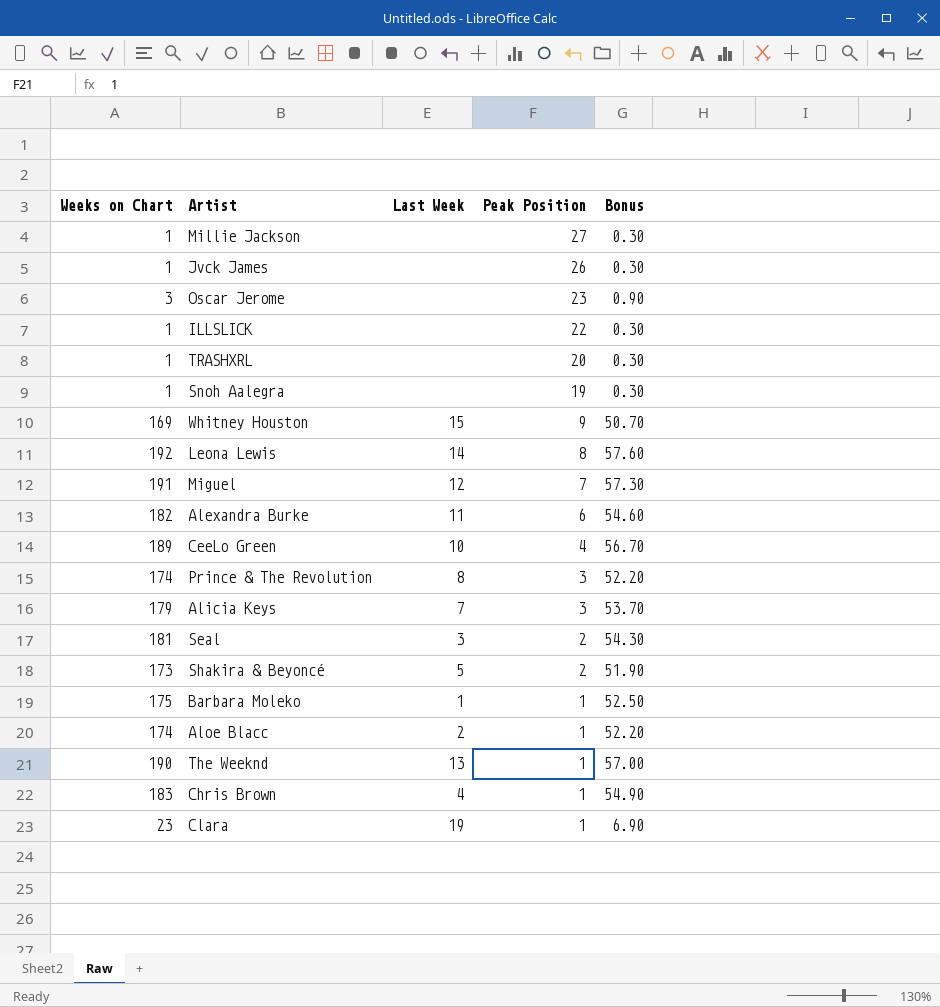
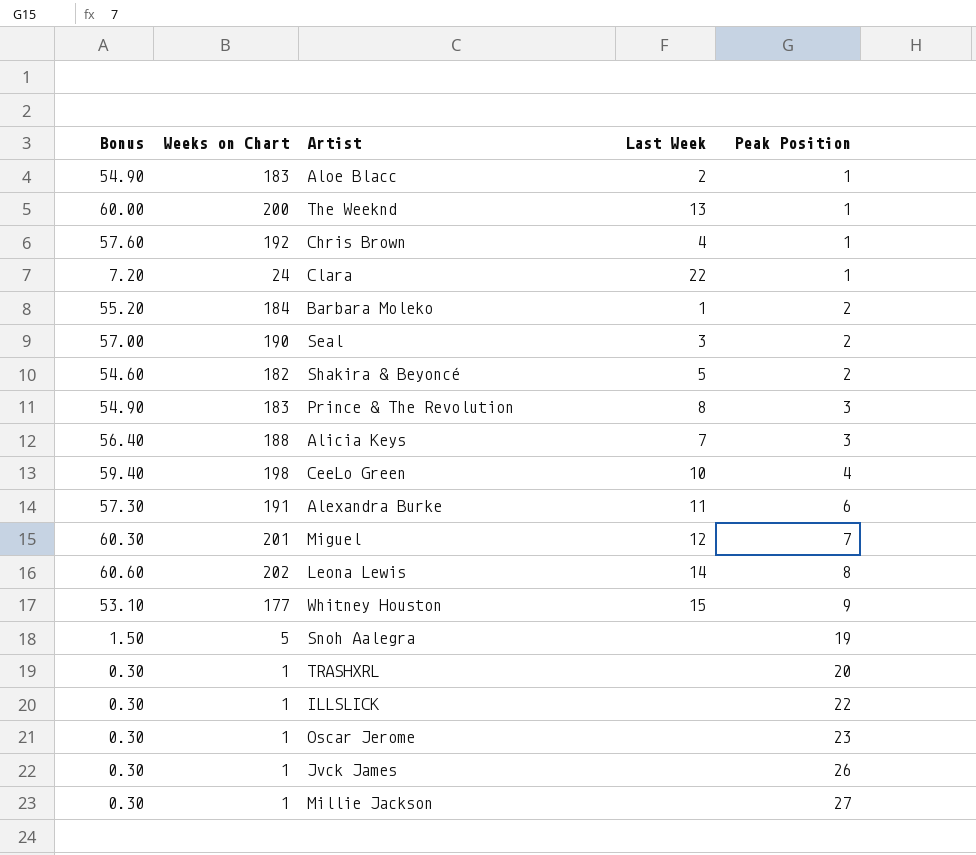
row order: Peak Position descending -> Peak Position ascending
column Bonus | position: 5 -> 1
Aloe Blacc | Bonus: 52.20 -> 54.90
Aloe Blacc | Weeks on Chart: 174 -> 183
The Weeknd | Bonus: 57.00 -> 60.00
The Weeknd | Weeks on Chart: 190 -> 200
Chris Brown | Bonus: 54.90 -> 57.60
Chris Brown | Weeks on Chart: 183 -> 192
Clara | Bonus: 6.90 -> 7.20
Clara | Weeks on Chart: 23 -> 24
Clara | Last Week: 19 -> 22
Barbara Moleko | Bonus: 52.50 -> 55.20
Barbara Moleko | Weeks on Chart: 175 -> 184
Barbara Moleko | Peak Position: 1 -> 2
Seal | Bonus: 54.30 -> 57.00
Seal | Weeks on Chart: 181 -> 190
Shakira & Beyoncé | Bonus: 51.90 -> 54.60
Shakira & Beyoncé | Weeks on Chart: 173 -> 182
Prince & The Revolution | Bonus: 52.20 -> 54.90
Prince & The Revolution | Weeks on Chart: 174 -> 183
Alicia Keys | Bonus: 53.70 -> 56.40
Alicia Keys | Weeks on Chart: 179 -> 188
CeeLo Green | Bonus: 56.70 -> 59.40
CeeLo Green | Weeks on Chart: 189 -> 198
Alexandra Burke | Bonus: 54.60 -> 57.30
Alexandra Burke | Weeks on Chart: 182 -> 191
Miguel | Bonus: 57.30 -> 60.30
Miguel | Weeks on Chart: 191 -> 201
Leona Lewis | Bonus: 57.60 -> 60.60
Leona Lewis | Weeks on Chart: 192 -> 202
Whitney Houston | Bonus: 50.70 -> 53.10
Whitney Houston | Weeks on Chart: 169 -> 177
Snoh Aalegra | Bonus: 0.30 -> 1.50
Snoh Aalegra | Weeks on Chart: 1 -> 5
Oscar Jerome | Bonus: 0.90 -> 0.30
Oscar Jerome | Weeks on Chart: 3 -> 1

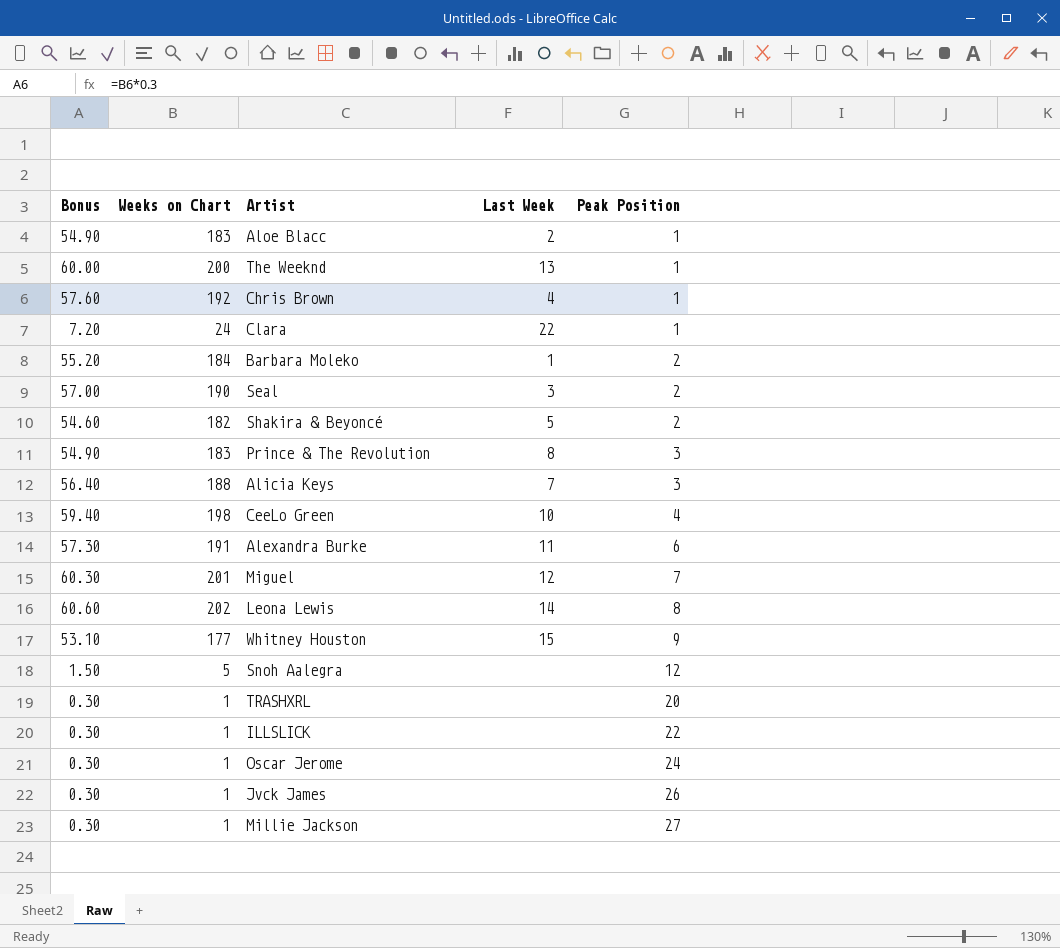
Snoh Aalegra | Peak Position: 19 -> 12
Oscar Jerome | Peak Position: 23 -> 24

